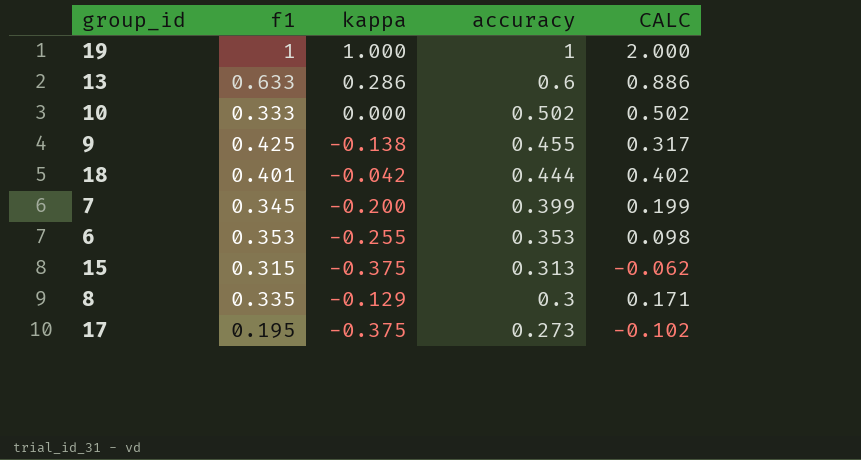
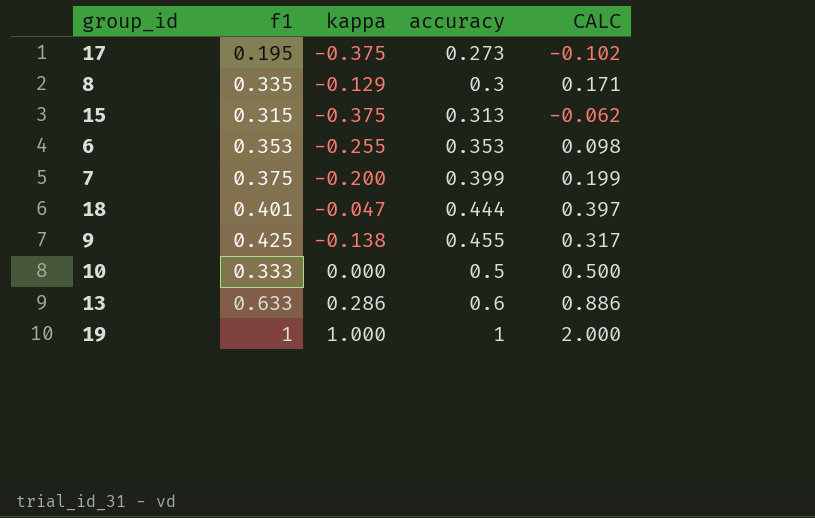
row order: accuracy descending -> accuracy ascending
7 | f1: 0.345 -> 0.375
18 | kappa: -0.042 -> -0.047
18 | CALC: 0.402 -> 0.397
10 | accuracy: 0.502 -> 0.5
10 | CALC: 0.502 -> 0.500

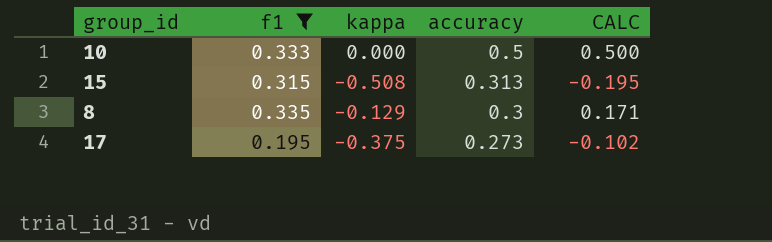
filter: none -> f1 <= 0.335
row order: accuracy ascending -> accuracy descending
15 | kappa: -0.375 -> -0.508
15 | CALC: -0.062 -> -0.195

